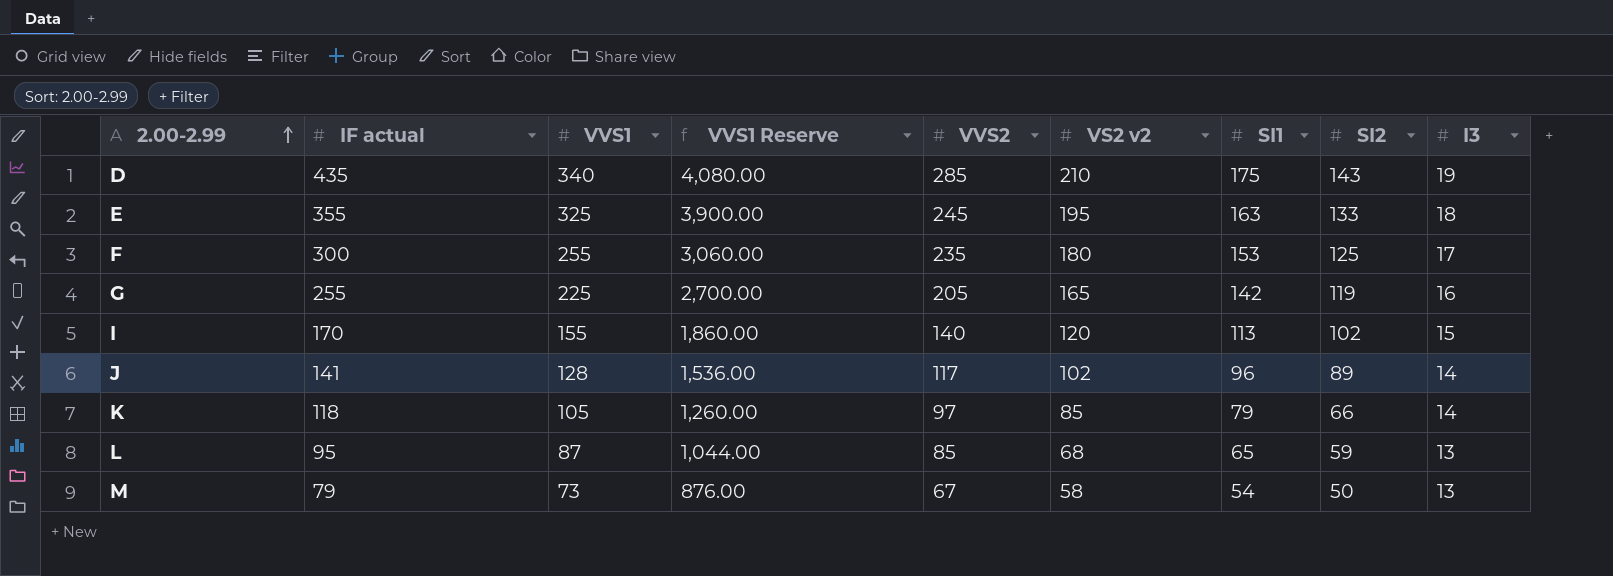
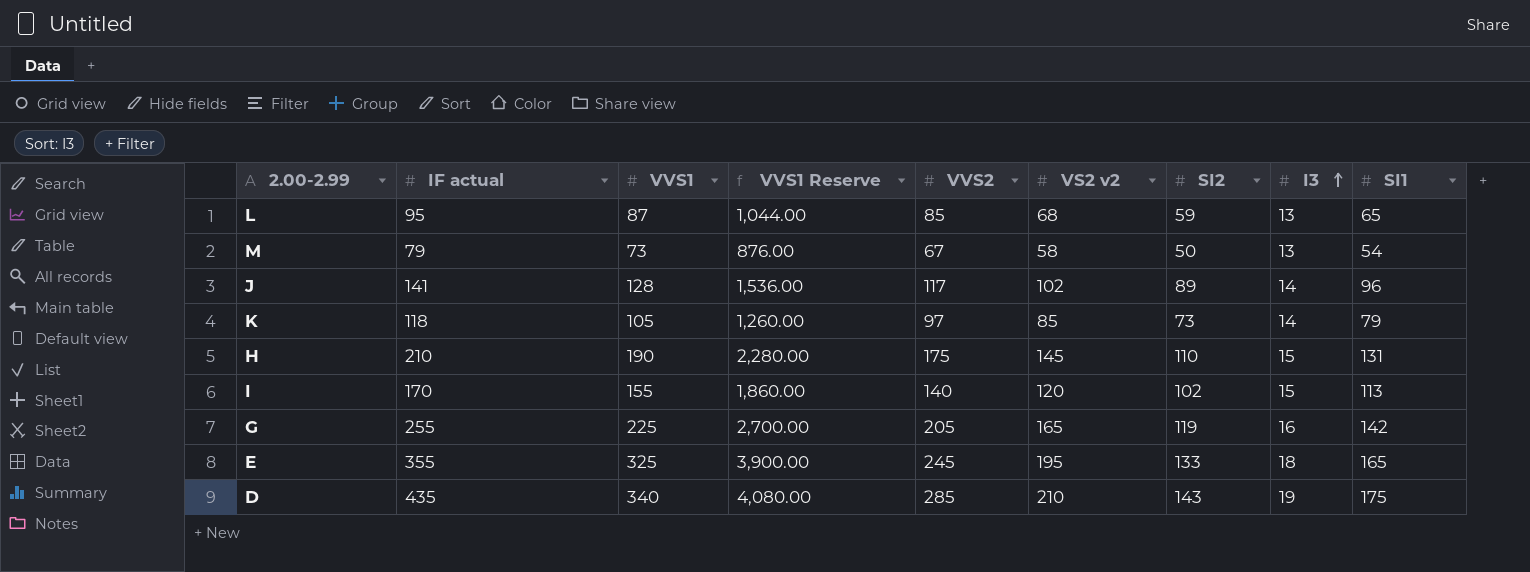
row order: 2.00-2.99 ascending -> I3 ascending
column SI1 | position: 7 -> 9
row F: 300 | 255 | 3,060.00 | 235 | 180 | 153 | 125 | 17 -> none
K | SI2: 66 -> 73
row H: none -> 210 | 190 | 2,280.00 | 175 | 145 | 110 | 15 | 131
E | SI1: 163 -> 165

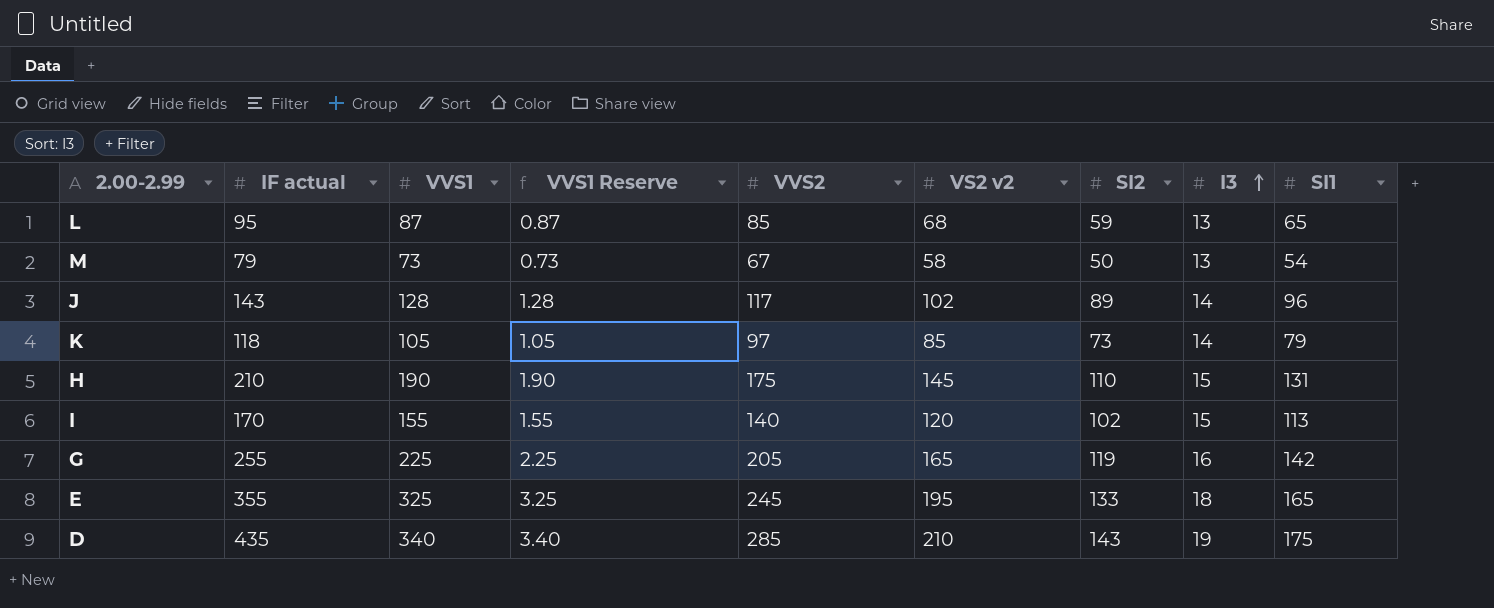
column VVS1 Reserve | formula: [VVS1] * 12 -> [VVS1] * 0.01
J | IF actual: 141 -> 143

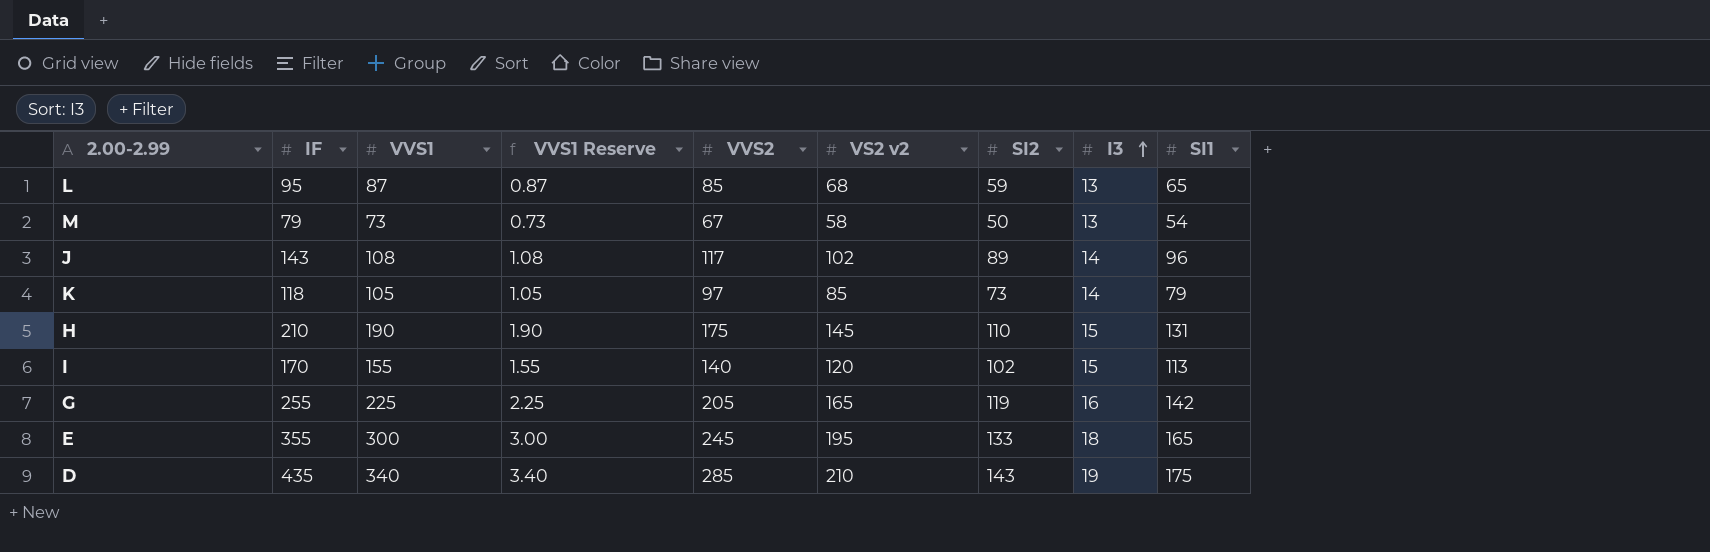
column name: IF actual -> IF
J | VVS1: 128 -> 108
J | VVS1 Reserve: 1.28 -> 1.08
E | VVS1: 325 -> 300
E | VVS1 Reserve: 3.25 -> 3.00

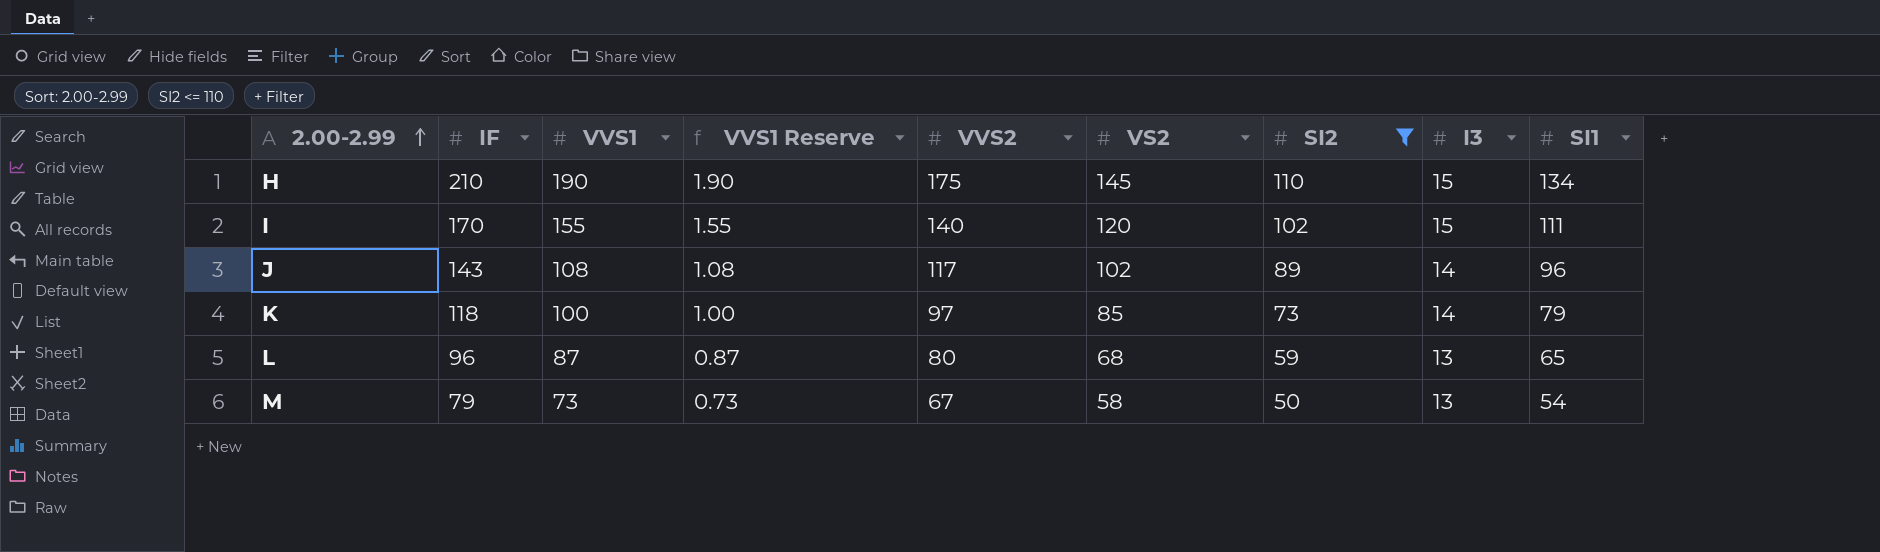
filter: none -> SI2 <= 110
row order: I3 ascending -> 2.00-2.99 ascending
column name: VS2 v2 -> VS2
H | SI1: 131 -> 134
I | SI1: 113 -> 111
K | VVS1: 105 -> 100
K | VVS1 Reserve: 1.05 -> 1.00
L | IF: 95 -> 96
L | VVS2: 85 -> 80

